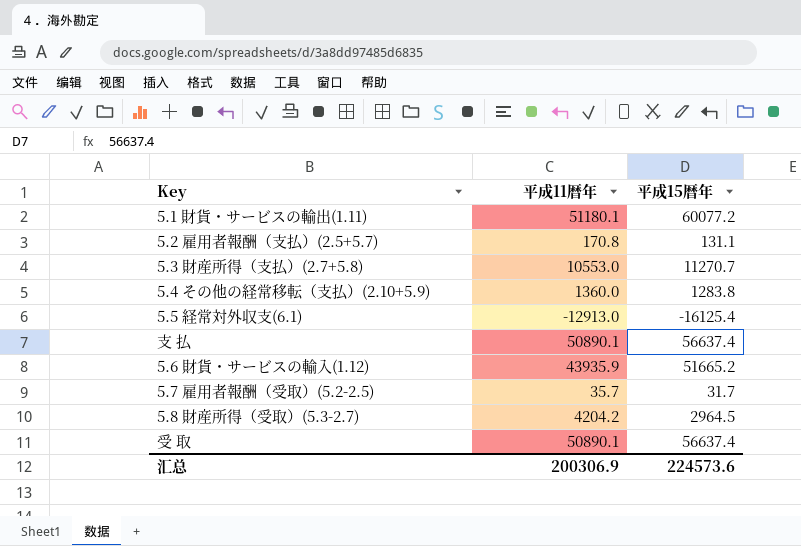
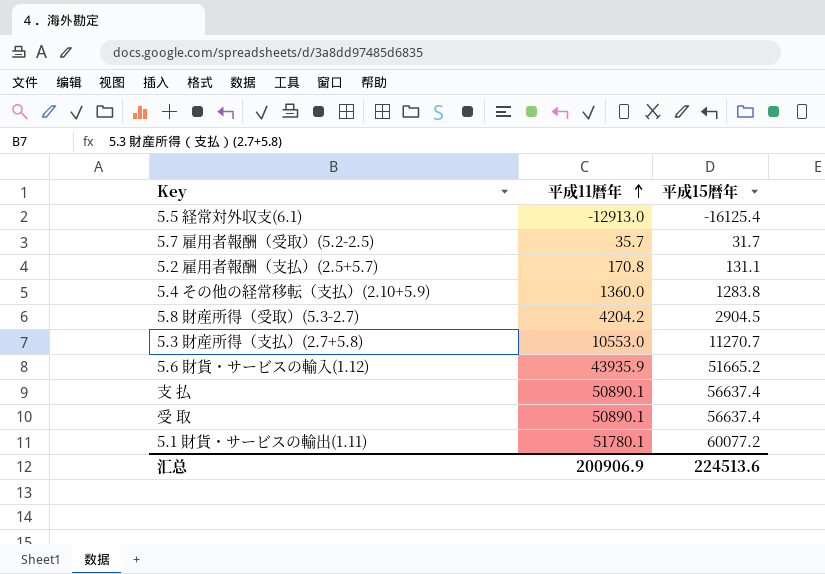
row order: none -> 平成11暦年 ascending
5.8 財産所得（受取）(5.3-2.7) | 平成15暦年: 2964.5 -> 2904.5
5.1 財貨・サービスの輸出(1.11) | 平成11暦年: 51180.1 -> 51780.1
汇总 | 平成11暦年: 200306.9 -> 200906.9
汇总 | 平成15暦年: 224573.6 -> 224513.6

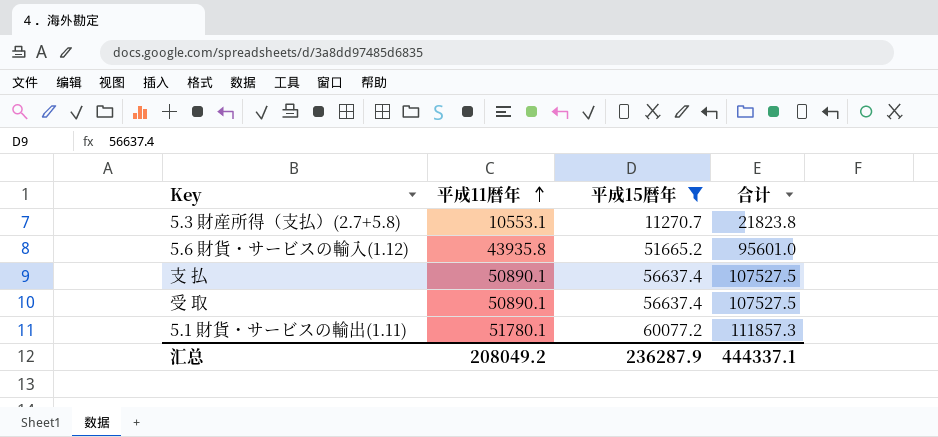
filter: none -> 平成15暦年 >= 11270.7
column 合计 | formula: none -> [平成11暦年] + [平成15暦年]
5.3 財産所得（支払）(2.7+5.8) | 平成11暦年: 10553.0 -> 10553.1
5.6 財貨・サービスの輸入(1.12) | 平成11暦年: 43935.9 -> 43935.8
汇总 | 平成11暦年: 200906.9 -> 208049.2
汇总 | 平成15暦年: 224513.6 -> 236287.9

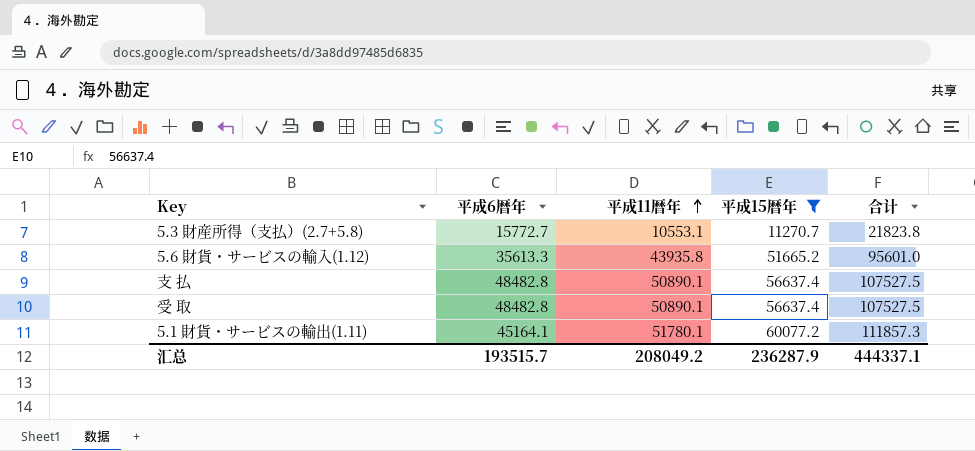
column 平成6暦年 | position: none -> 2

